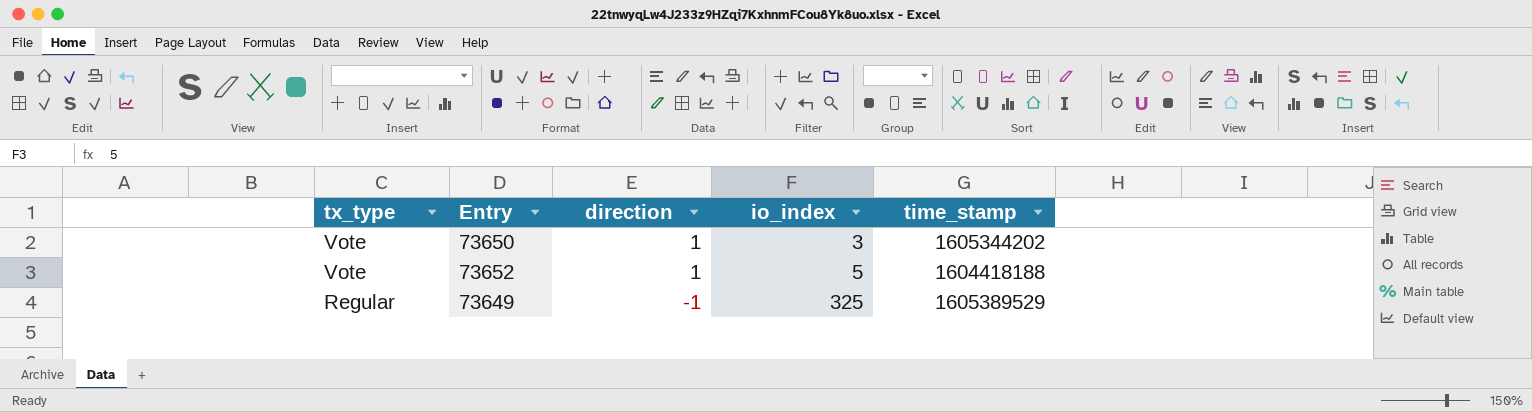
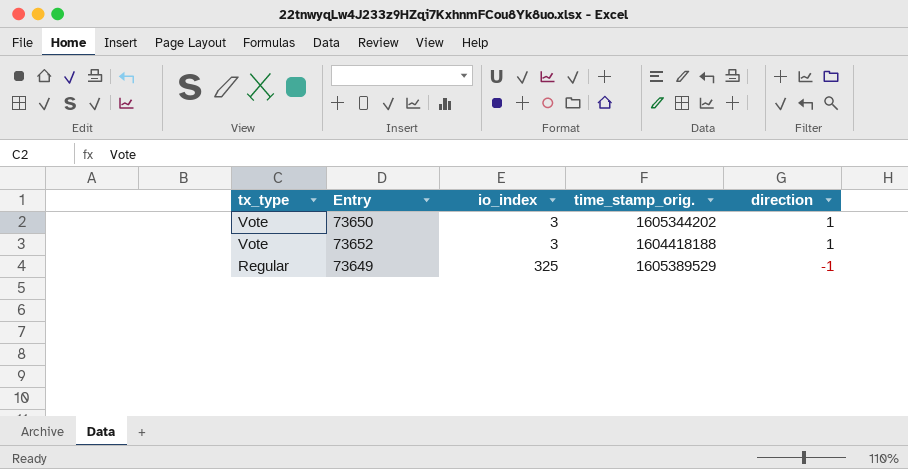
column name: time_stamp -> time_stamp_orig.
column direction | position: 3 -> 5
73652 | io_index: 5 -> 3

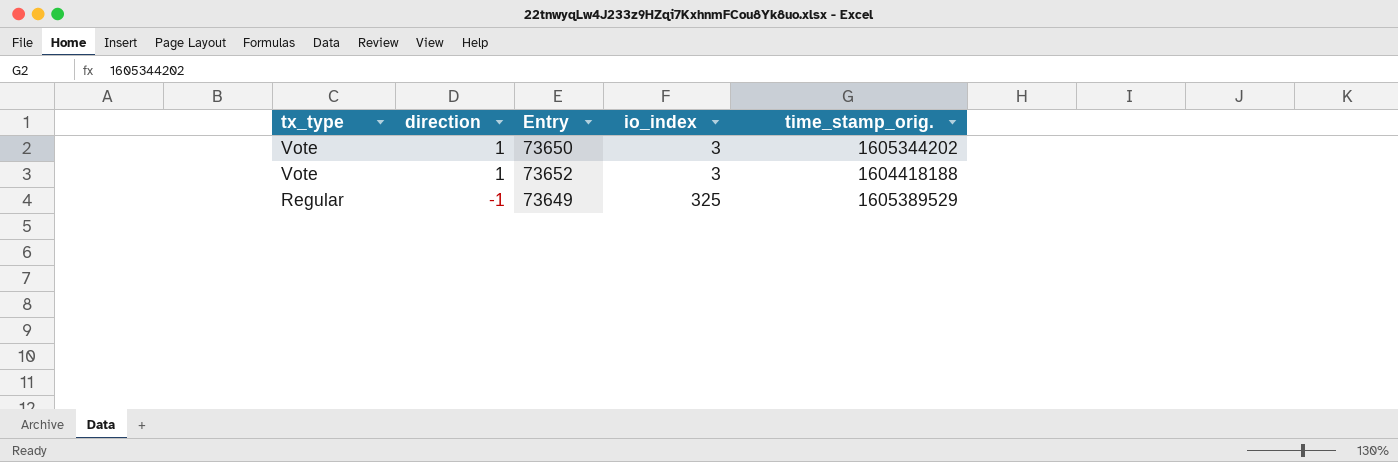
column direction | position: 5 -> 2

